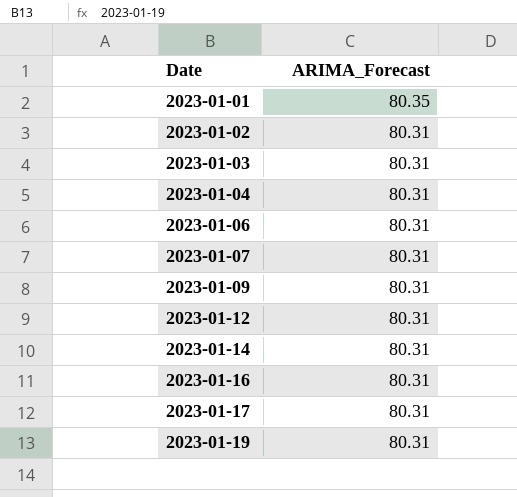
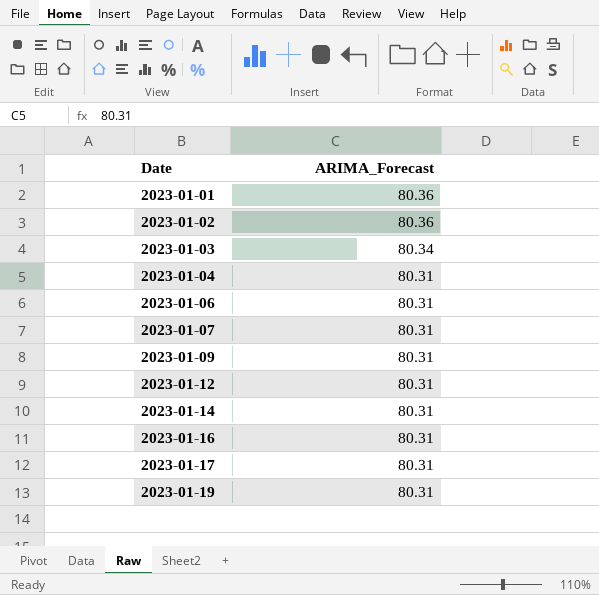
2023-01-01 | ARIMA_Forecast: 80.35 -> 80.36
2023-01-02 | ARIMA_Forecast: 80.31 -> 80.36
2023-01-03 | ARIMA_Forecast: 80.31 -> 80.34

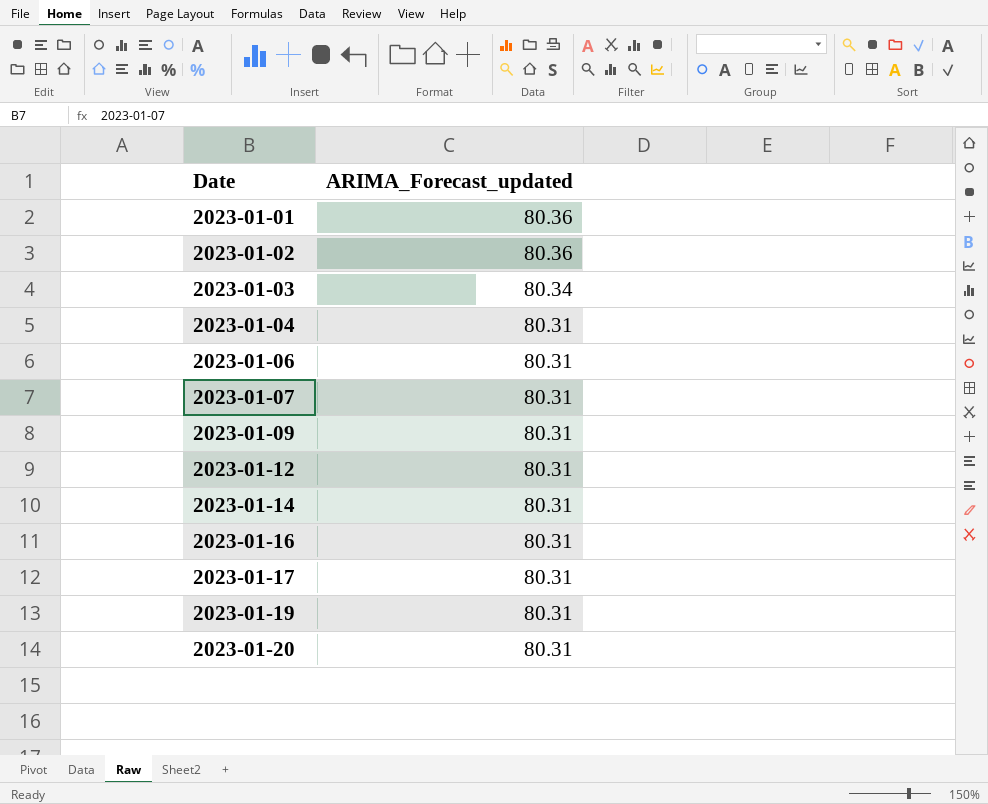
column name: ARIMA_Forecast -> ARIMA_Forecast_updated
row 2023-01-20: none -> 80.31

